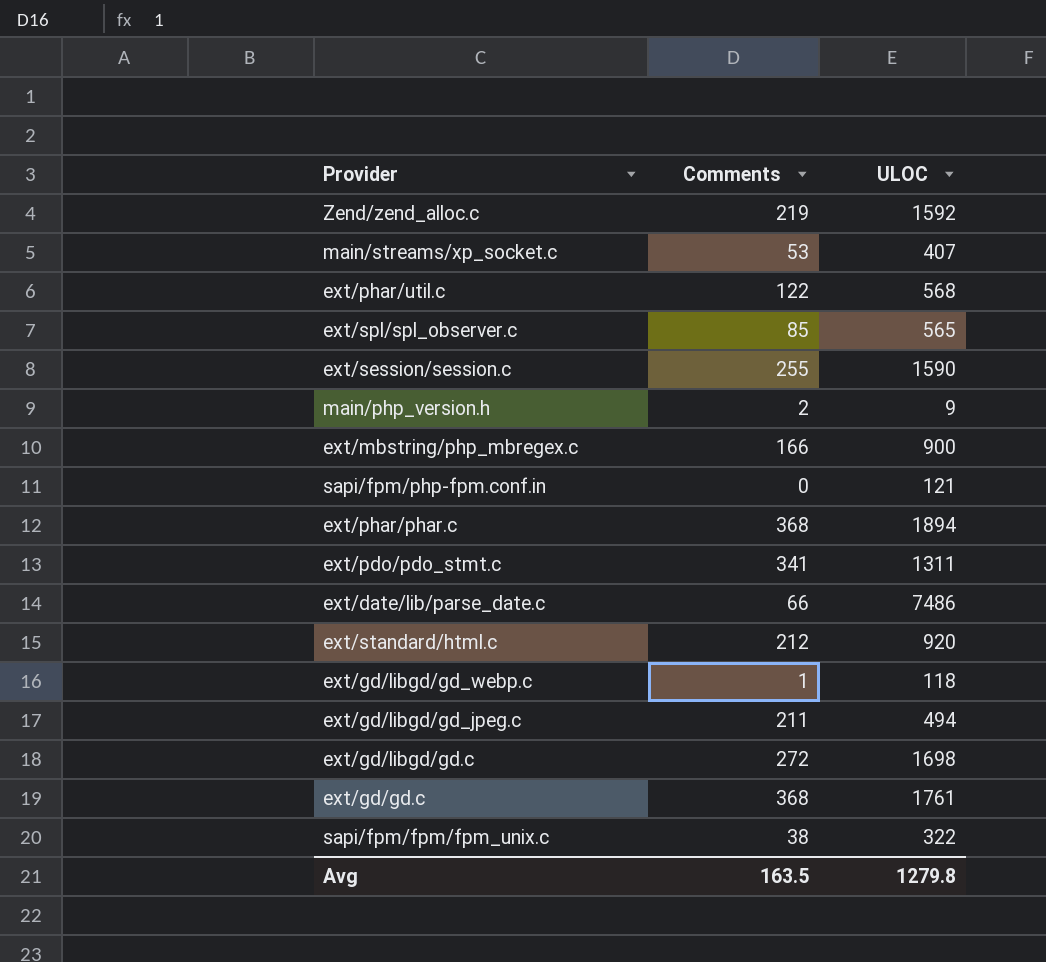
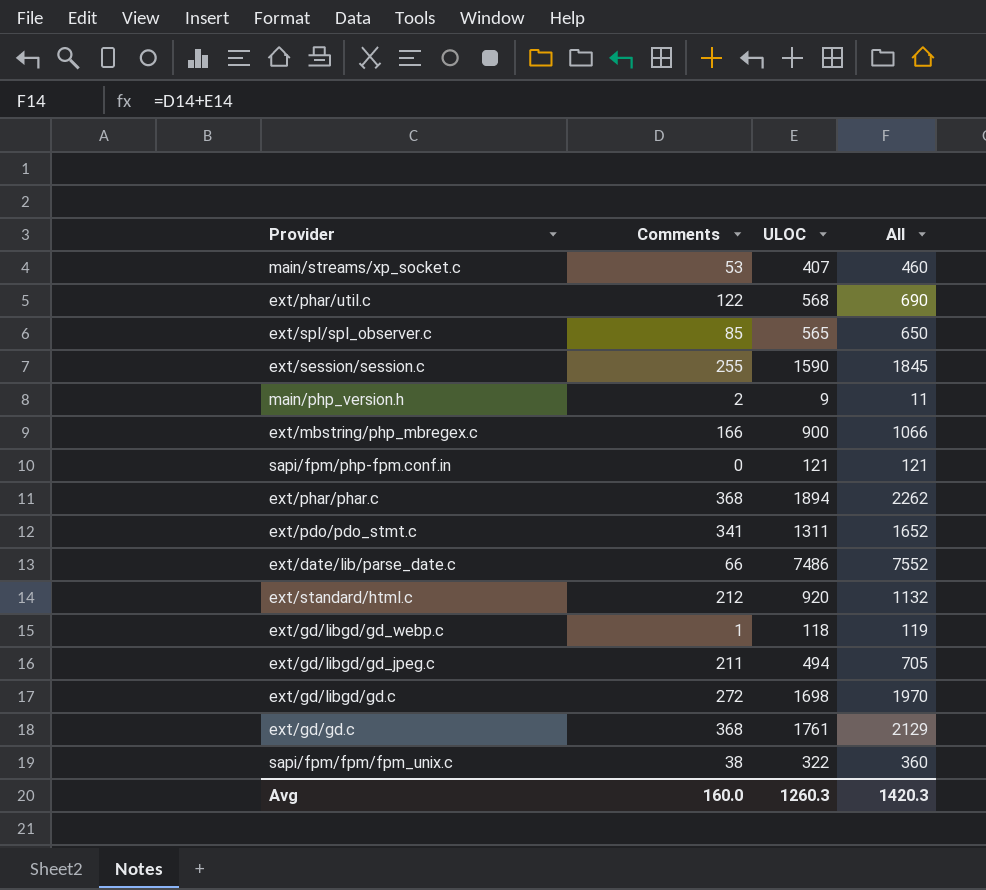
column All | formula: none -> [Comments] + [ULOC]
row Zend/zend_alloc.c: 219 | 1592 -> none
Avg | Comments: 163.5 -> 160.0
Avg | ULOC: 1279.8 -> 1260.3

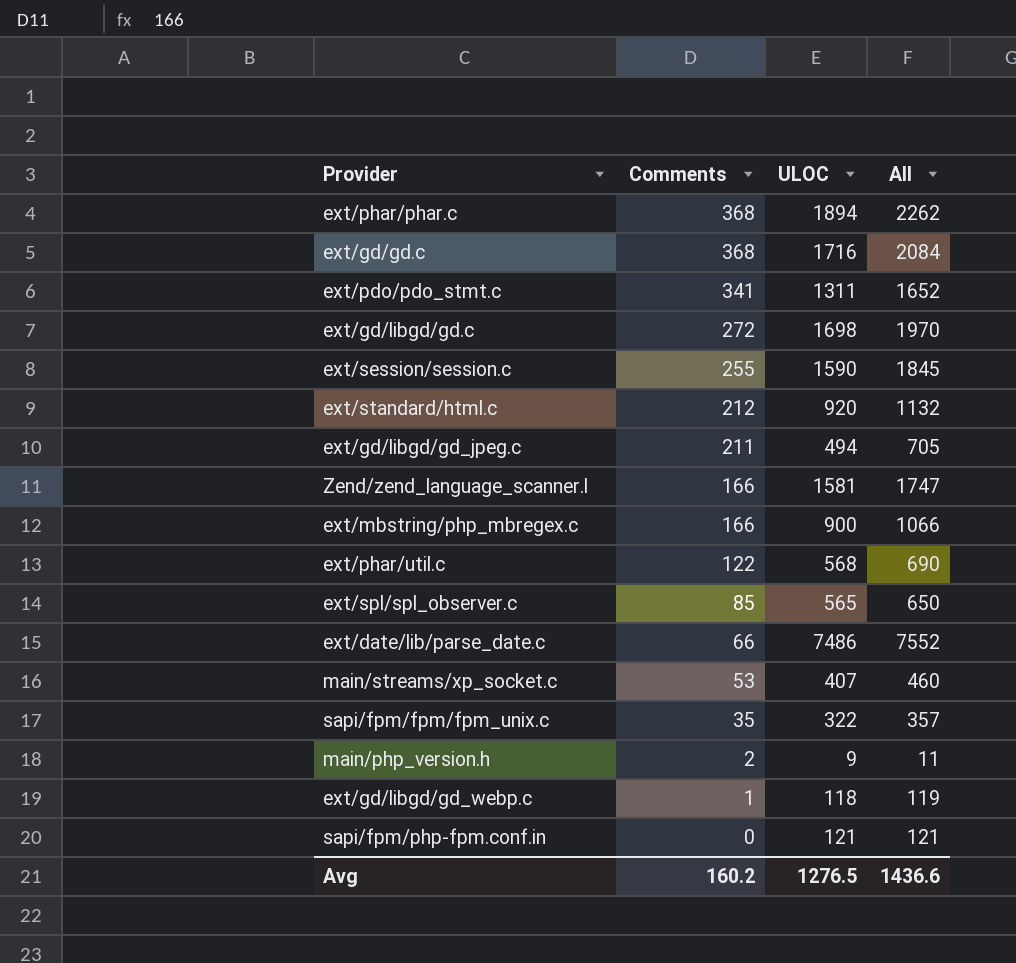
row order: none -> Comments descending
ext/gd/gd.c | ULOC: 1761 -> 1716
ext/gd/gd.c | All: 2129 -> 2084
row Zend/zend_language_scanner.l: none -> 166 | 1581 | 1747
sapi/fpm/fpm/fpm_unix.c | Comments: 38 -> 35
sapi/fpm/fpm/fpm_unix.c | All: 360 -> 357
Avg | Comments: 160.0 -> 160.2
Avg | ULOC: 1260.3 -> 1276.5
Avg | All: 1420.3 -> 1436.6

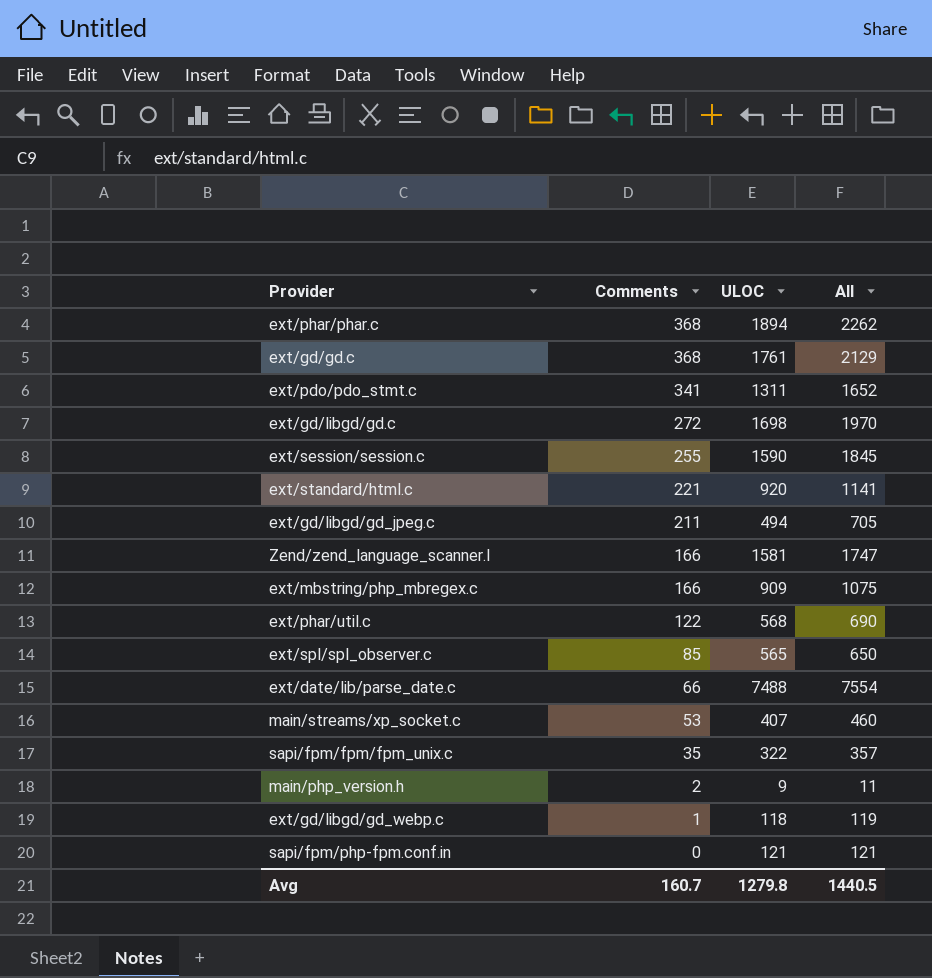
ext/gd/gd.c | ULOC: 1716 -> 1761
ext/gd/gd.c | All: 2084 -> 2129
ext/standard/html.c | Comments: 212 -> 221
ext/standard/html.c | All: 1132 -> 1141
ext/mbstring/php_mbregex.c | ULOC: 900 -> 909
ext/mbstring/php_mbregex.c | All: 1066 -> 1075
ext/date/lib/parse_date.c | ULOC: 7486 -> 7488
ext/date/lib/parse_date.c | All: 7552 -> 7554
Avg | Comments: 160.2 -> 160.7
Avg | ULOC: 1276.5 -> 1279.8
Avg | All: 1436.6 -> 1440.5

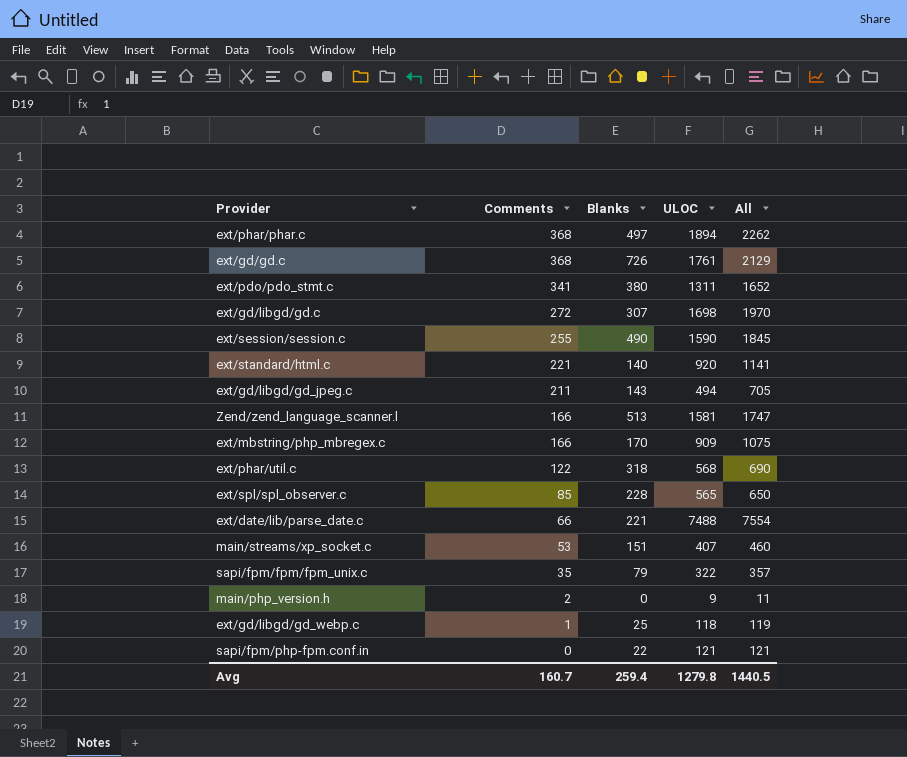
column Blanks | position: none -> 3

